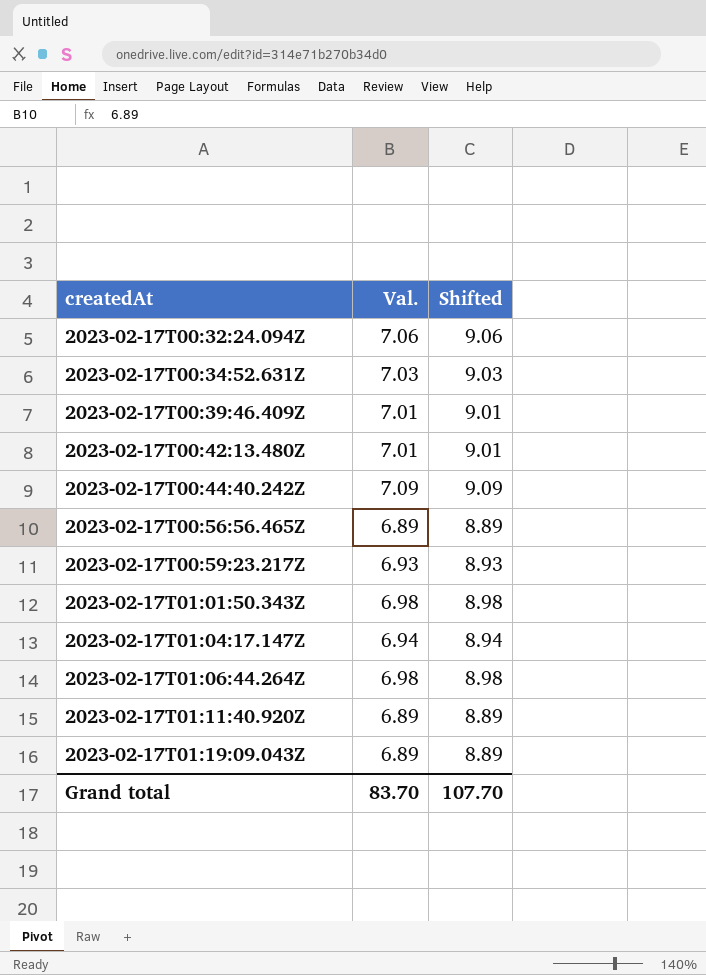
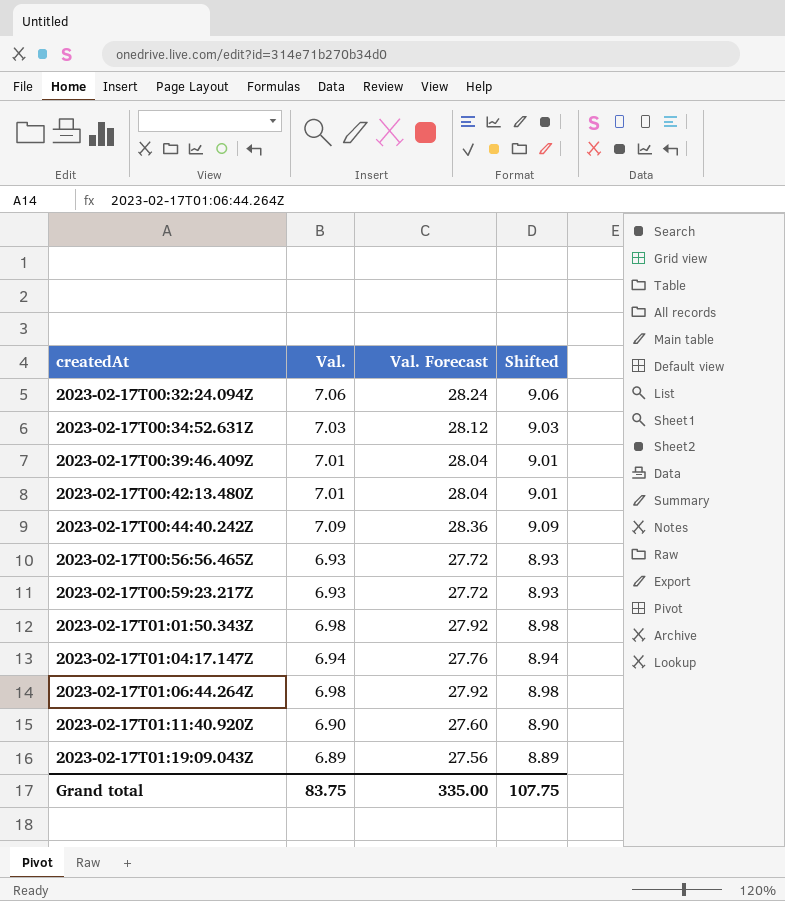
column Val. Forecast | formula: none -> [Val.] * 4
2023-02-17T00:56:56.465Z | Val.: 6.89 -> 6.93
2023-02-17T00:56:56.465Z | Shifted: 8.89 -> 8.93
2023-02-17T01:11:40.920Z | Val.: 6.89 -> 6.90
2023-02-17T01:11:40.920Z | Shifted: 8.89 -> 8.90
Grand total | Val.: 83.70 -> 83.75
Grand total | Shifted: 107.70 -> 107.75

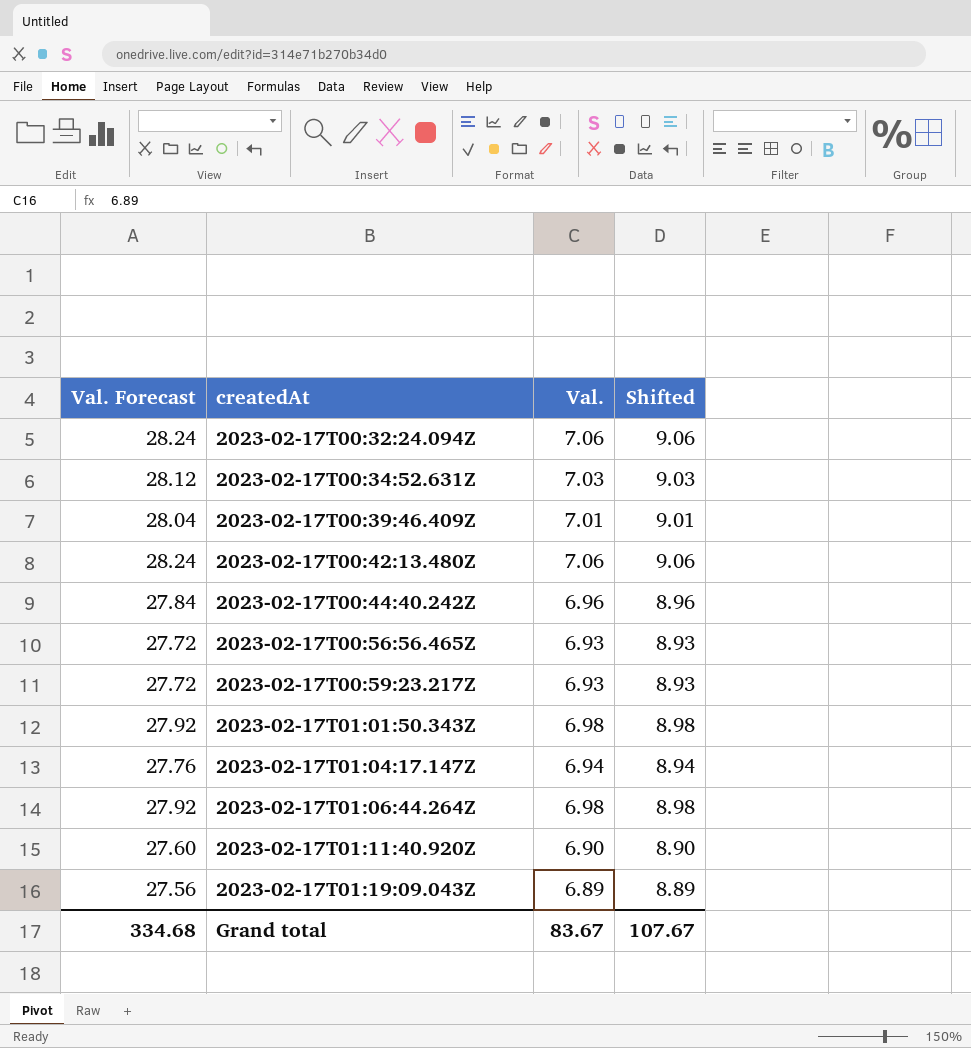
column Val. Forecast | position: 3 -> 1
2023-02-17T00:42:13.480Z | Val. Forecast: 28.04 -> 28.24
2023-02-17T00:42:13.480Z | Val.: 7.01 -> 7.06
2023-02-17T00:42:13.480Z | Shifted: 9.01 -> 9.06
2023-02-17T00:44:40.242Z | Val. Forecast: 28.36 -> 27.84
2023-02-17T00:44:40.242Z | Val.: 7.09 -> 6.96
2023-02-17T00:44:40.242Z | Shifted: 9.09 -> 8.96
Grand total | Val. Forecast: 335.00 -> 334.68
Grand total | Val.: 83.75 -> 83.67
Grand total | Shifted: 107.75 -> 107.67

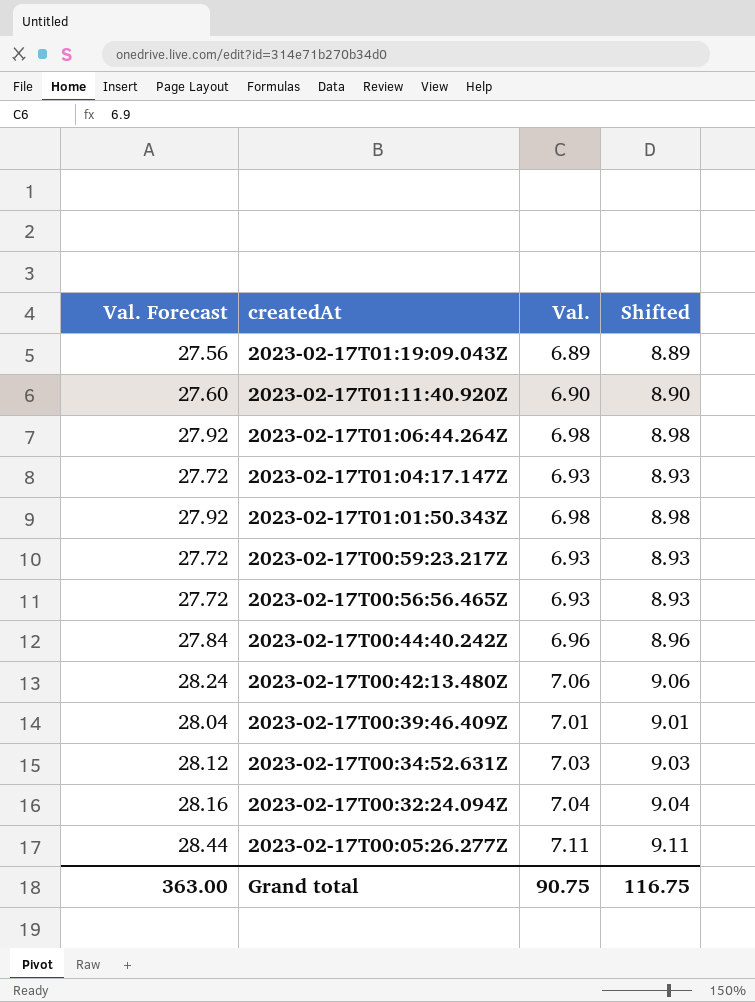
row order: createdAt ascending -> createdAt descending
2023-02-17T01:04:17.147Z | Val. Forecast: 27.76 -> 27.72
2023-02-17T01:04:17.147Z | Val.: 6.94 -> 6.93
2023-02-17T01:04:17.147Z | Shifted: 8.94 -> 8.93
2023-02-17T00:32:24.094Z | Val. Forecast: 28.24 -> 28.16
2023-02-17T00:32:24.094Z | Val.: 7.06 -> 7.04
2023-02-17T00:32:24.094Z | Shifted: 9.06 -> 9.04
row 2023-02-17T00:05:26.277Z: none -> 28.44 | 7.11 | 9.11
Grand total | Val. Forecast: 334.68 -> 363.00
Grand total | Val.: 83.67 -> 90.75
Grand total | Shifted: 107.67 -> 116.75

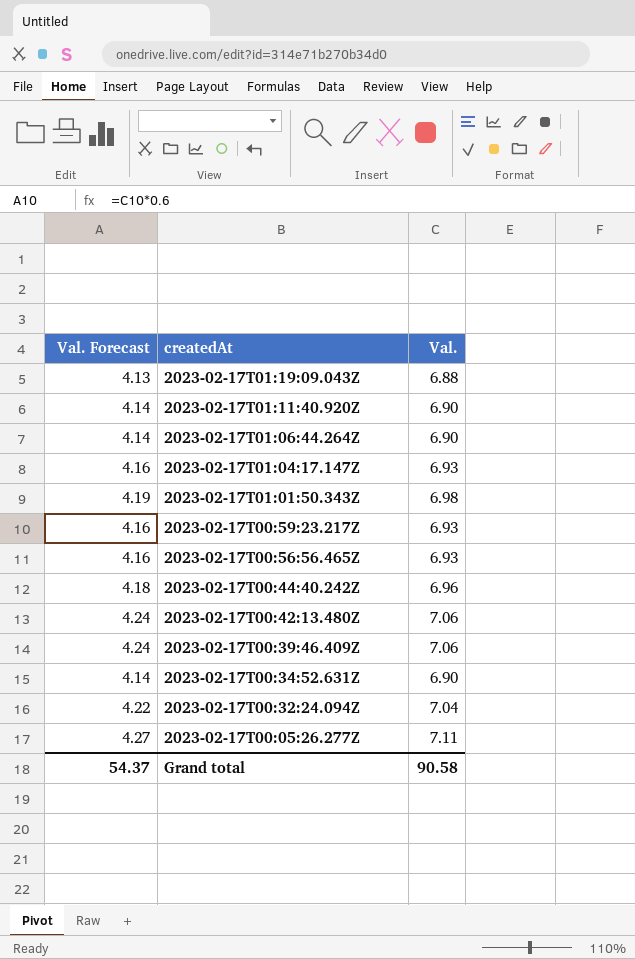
column Shifted | formula: [Val.] + 2 -> none
column Val. Forecast | formula: [Val.] * 4 -> [Val.] * 0.6
2023-02-17T01:19:09.043Z | Val.: 6.89 -> 6.88
2023-02-17T01:06:44.264Z | Val.: 6.98 -> 6.90
2023-02-17T00:39:46.409Z | Val.: 7.01 -> 7.06
2023-02-17T00:34:52.631Z | Val.: 7.03 -> 6.90
Grand total | Val. Forecast: 363.00 -> 54.37
Grand total | Val.: 90.75 -> 90.58

